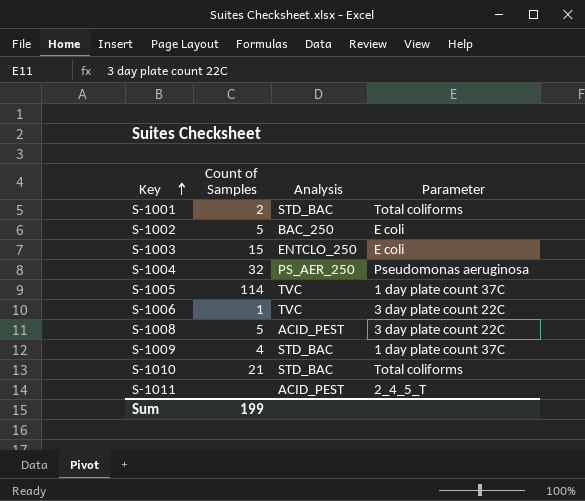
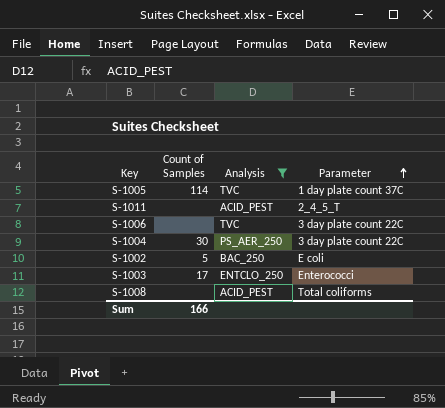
filter: none -> Analysis != STD_BAC
row order: Key ascending -> Parameter ascending
S-1006 | Count of Samples: 1 -> none
S-1004 | Count of Samples: 32 -> 30
S-1004 | Parameter: Pseudomonas aeruginosa -> 3 day plate count 22C
S-1003 | Count of Samples: 15 -> 17
S-1003 | Parameter: E coli -> Enterococci
S-1008 | Count of Samples: 5 -> none
S-1008 | Parameter: 3 day plate count 22C -> Total coliforms
Sum | Count of Samples: 199 -> 166

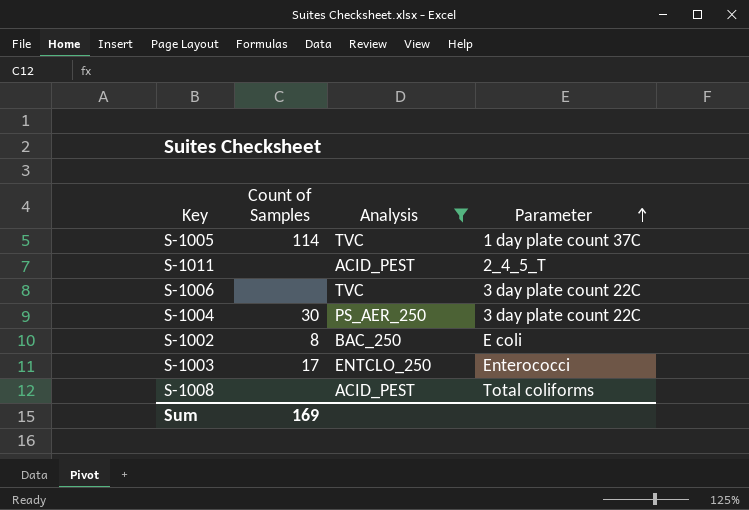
S-1002 | Count of Samples: 5 -> 8
Sum | Count of Samples: 166 -> 169

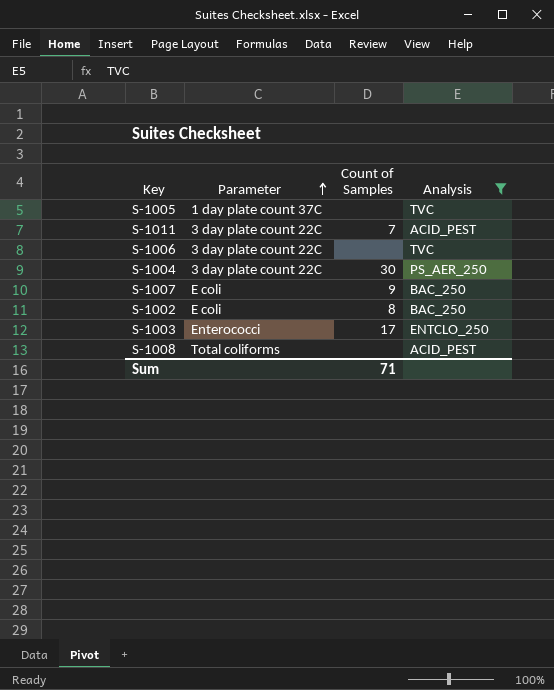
column Parameter | position: 4 -> 2
S-1005 | Count of Samples: 114 -> none
S-1011 | Parameter: 2_4_5_T -> 3 day plate count 22C
S-1011 | Count of Samples: none -> 7
row S-1007: none -> E coli | 9 | BAC_250
Sum | Count of Samples: 169 -> 71

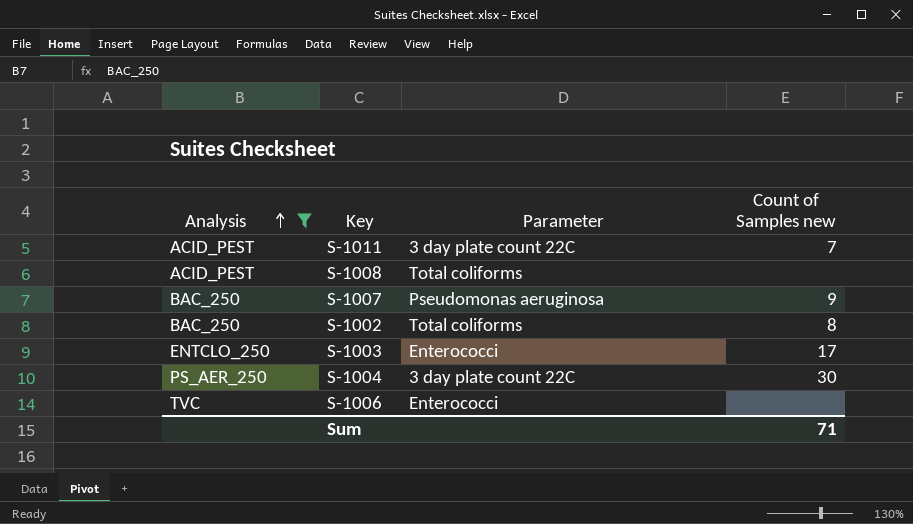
row order: Parameter ascending -> Analysis ascending
column Analysis | position: 4 -> 1
column name: Count of Samples -> Count of Samples new
row S-1005: 1 day plate count 37C | none | TVC -> none
S-1007 | Parameter: E coli -> Pseudomonas aeruginosa
S-1002 | Parameter: E coli -> Total coliforms
S-1006 | Parameter: 3 day plate count 22C -> Enterococci

